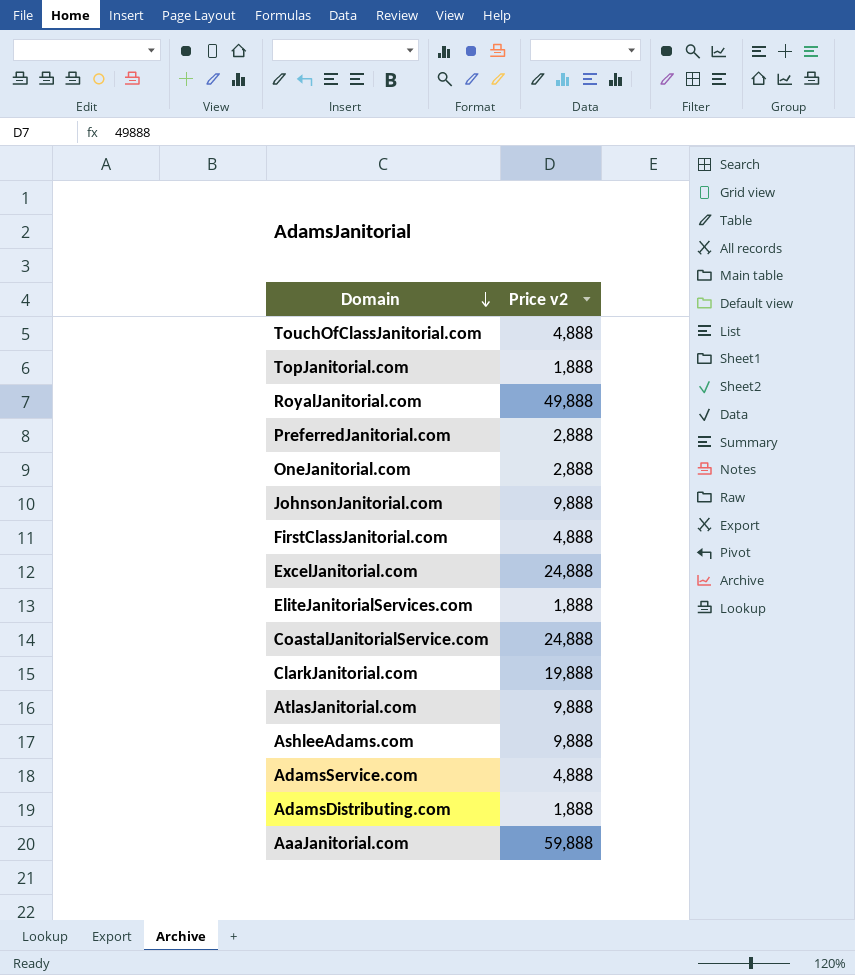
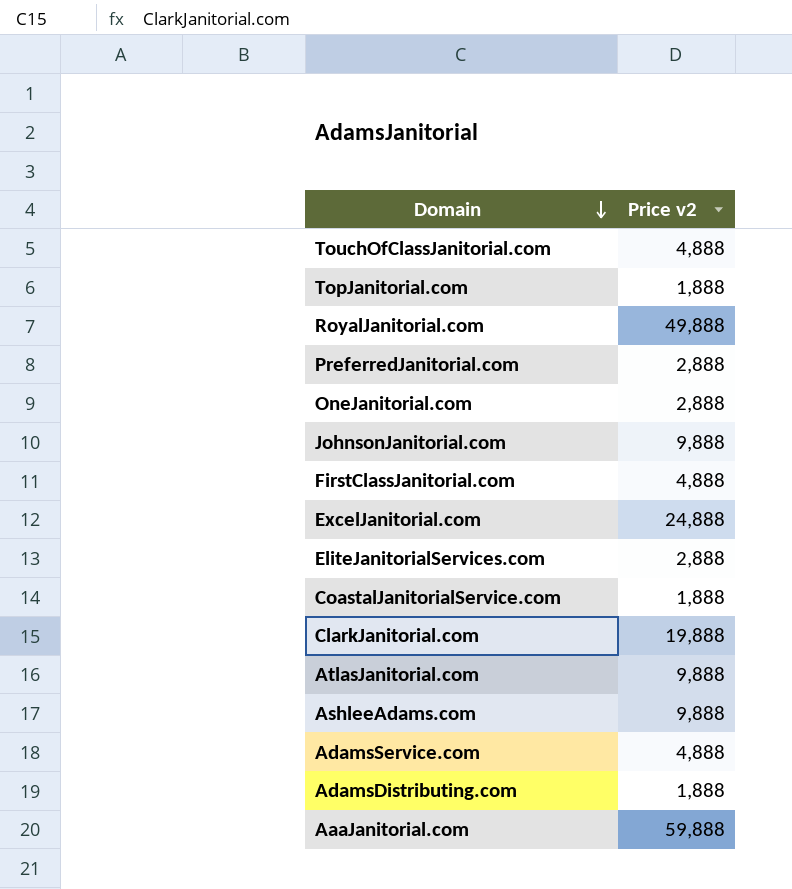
EliteJanitorialServices.com | Price v2: 1,888 -> 2,888
CoastalJanitorialService.com | Price v2: 24,888 -> 1,888

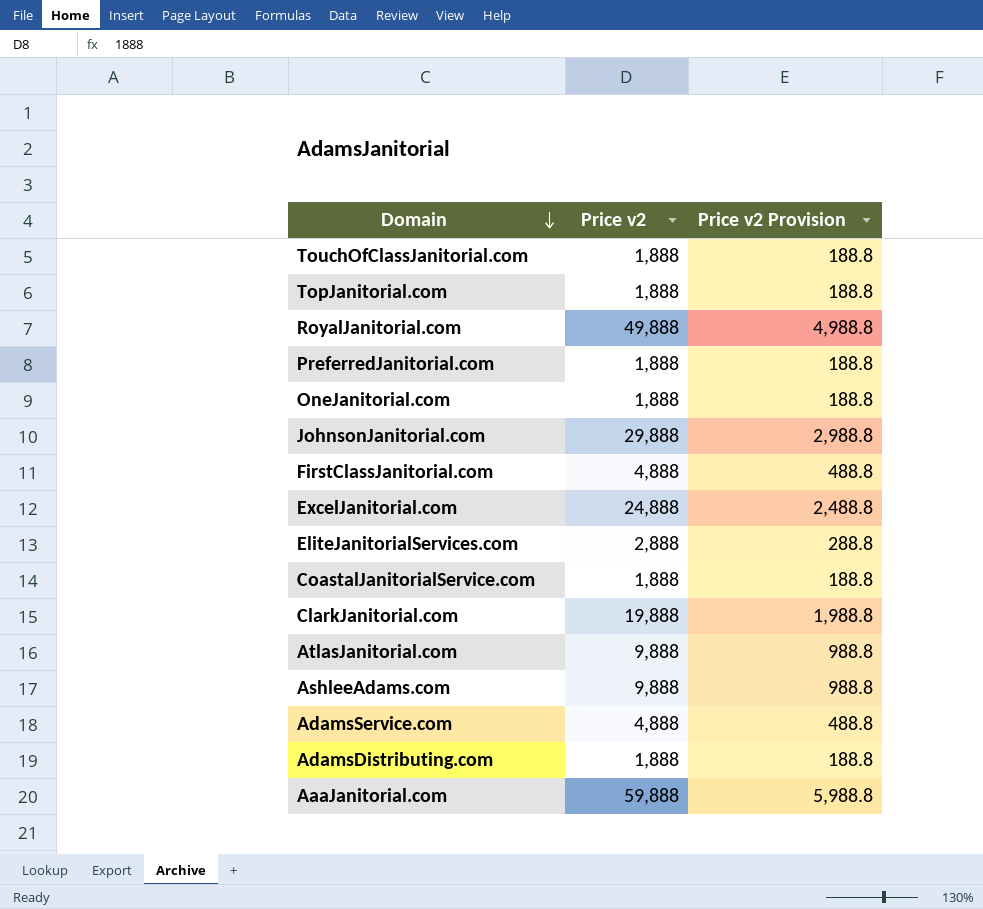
column Price v2 Provision | formula: none -> [Price v2] * 0.1
TouchOfClassJanitorial.com | Price v2: 4,888 -> 1,888
PreferredJanitorial.com | Price v2: 2,888 -> 1,888
OneJanitorial.com | Price v2: 2,888 -> 1,888
JohnsonJanitorial.com | Price v2: 9,888 -> 29,888

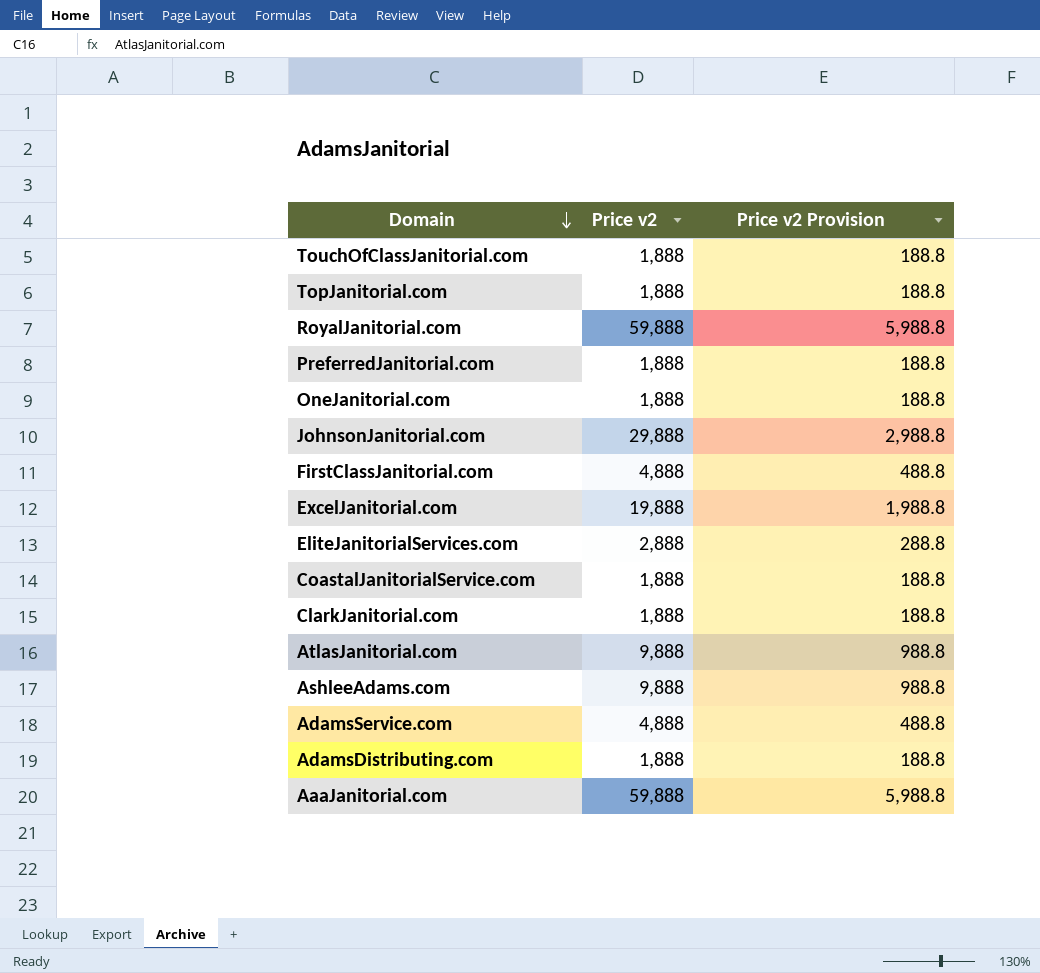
RoyalJanitorial.com | Price v2: 49,888 -> 59,888
RoyalJanitorial.com | Price v2 Provision: 4,988.8 -> 5,988.8
ExcelJanitorial.com | Price v2: 24,888 -> 19,888
ExcelJanitorial.com | Price v2 Provision: 2,488.8 -> 1,988.8
ClarkJanitorial.com | Price v2: 19,888 -> 1,888
ClarkJanitorial.com | Price v2 Provision: 1,988.8 -> 188.8

